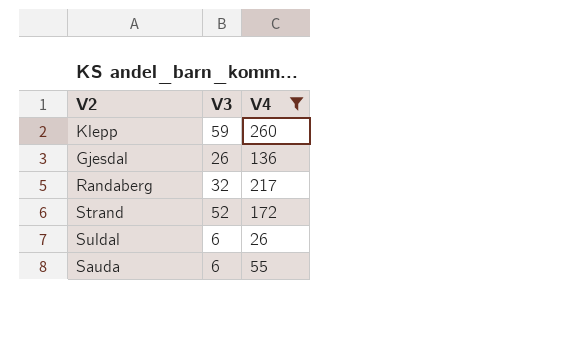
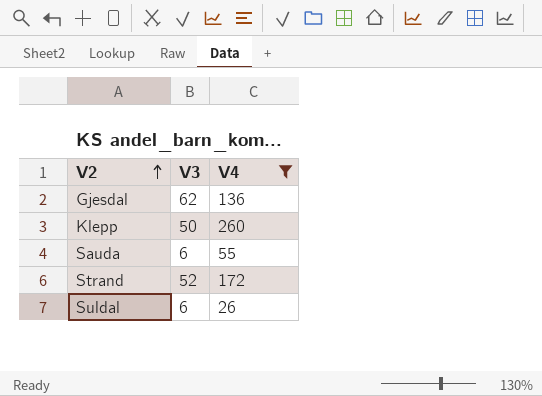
row order: none -> V2 ascending
row Randaberg: 32 | 217 -> none
Gjesdal | V3: 26 -> 62
Klepp | V3: 59 -> 50

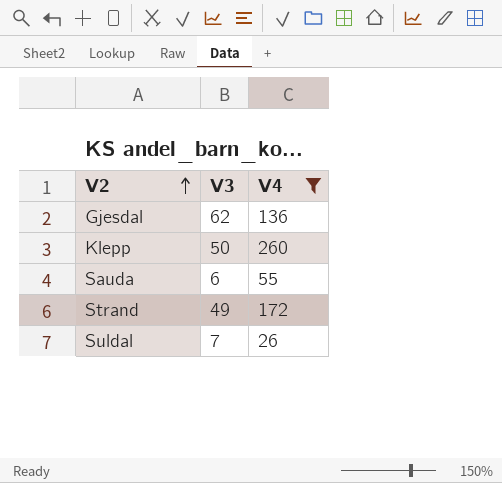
Strand | V3: 52 -> 49
Suldal | V3: 6 -> 7

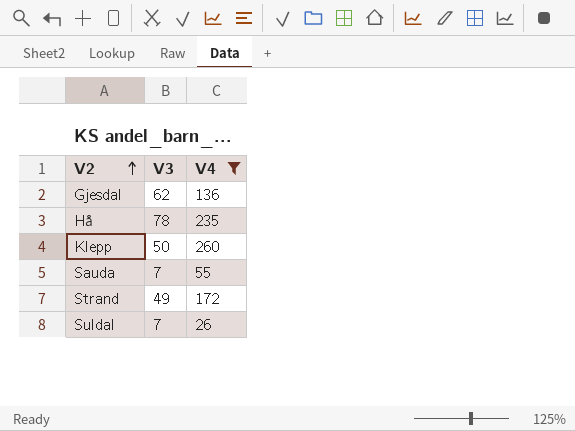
row Hå: none -> 78 | 235
Sauda | V3: 6 -> 7

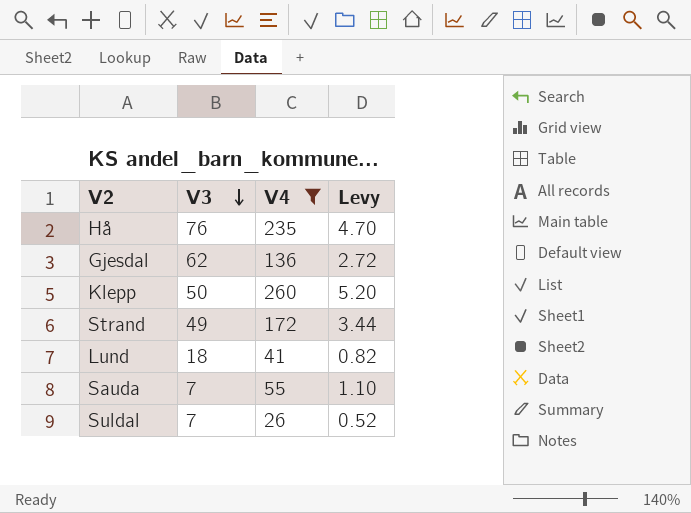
row order: V2 ascending -> V3 descending
column Levy | formula: none -> [V4] * 0.02
Hå | V3: 78 -> 76
row Lund: none -> 18 | 41 | 0.82

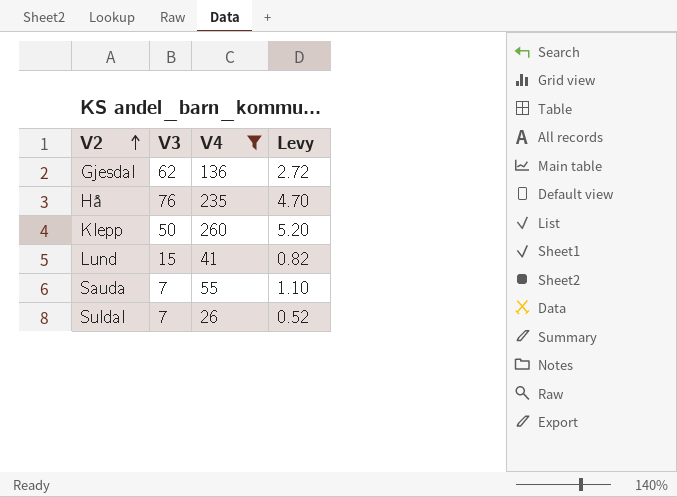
row order: V3 descending -> V2 ascending
row Strand: 49 | 172 | 3.44 -> none
Lund | V3: 18 -> 15

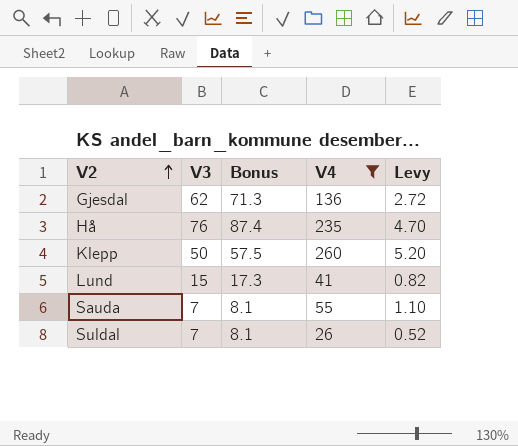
column Bonus | formula: none -> [V3] * 1.15

